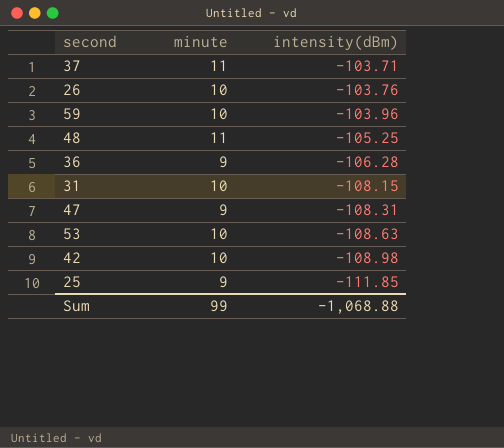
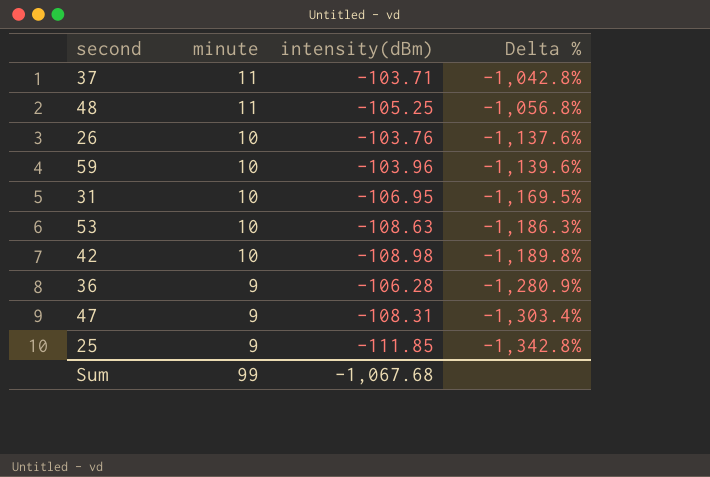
row order: intensity(dBm) descending -> minute descending
column Delta % | formula: none -> ([intensity(dBm)] - [minute]) / [minute]
31 | intensity(dBm): -108.15 -> -106.95
Sum | intensity(dBm): -1,068.88 -> -1,067.68

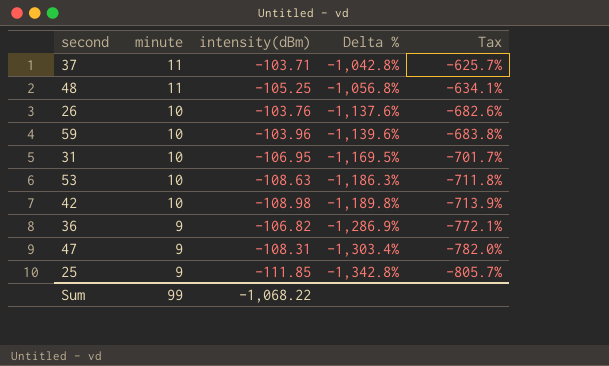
column Tax | formula: none -> [Delta %] * 0.6
36 | intensity(dBm): -106.28 -> -106.82
36 | Delta %: -1,280.9% -> -1,286.9%
Sum | intensity(dBm): -1,067.68 -> -1,068.22

